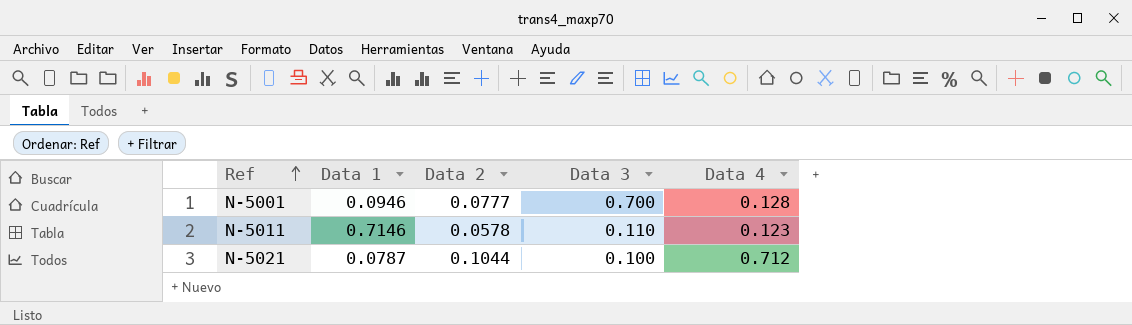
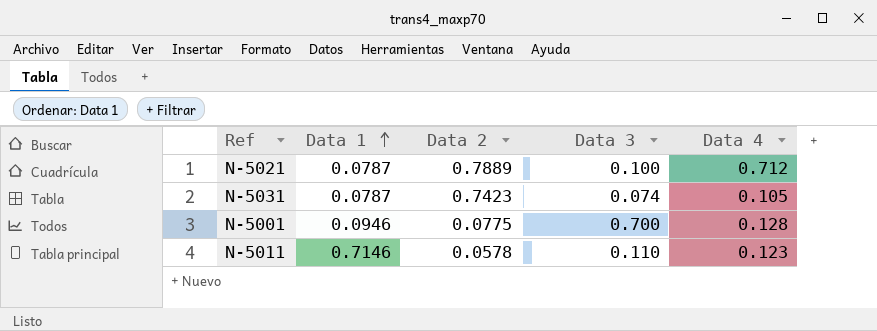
row order: Ref ascending -> Data 1 ascending
N-5021 | Data 2: 0.1044 -> 0.7889
row N-5031: none -> 0.0787 | 0.7423 | 0.074 | 0.105
N-5001 | Data 2: 0.0777 -> 0.0775

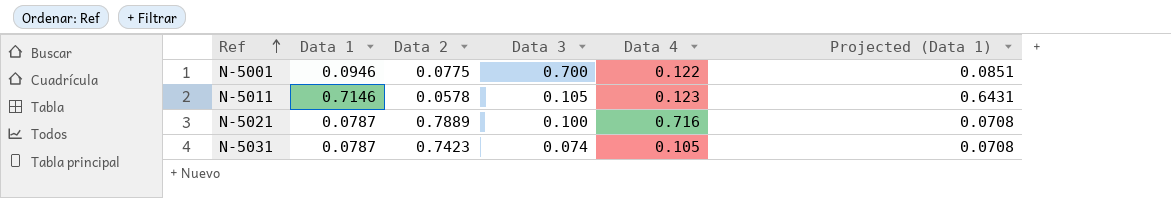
row order: Data 1 ascending -> Ref ascending
column Projected (Data 1) | formula: none -> [Data 1] * 0.9
N-5001 | Data 4: 0.128 -> 0.122
N-5011 | Data 3: 0.110 -> 0.105
N-5021 | Data 4: 0.712 -> 0.716

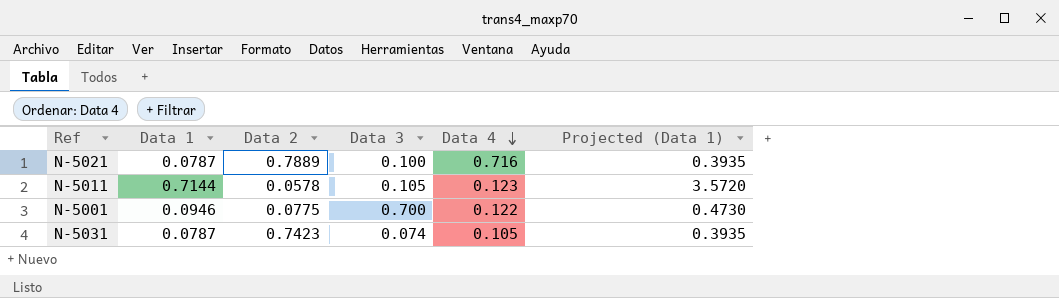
row order: Ref ascending -> Data 4 descending
column Projected (Data 1) | formula: [Data 1] * 0.9 -> [Data 1] * 5
N-5011 | Data 1: 0.7146 -> 0.7144

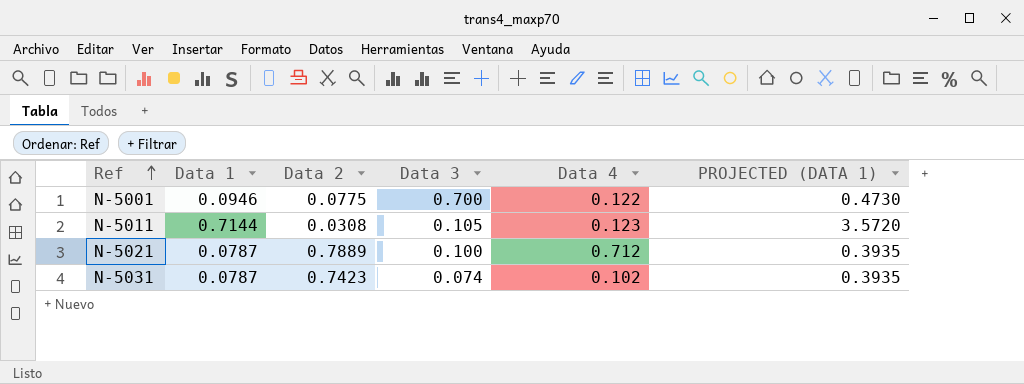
row order: Data 4 descending -> Ref ascending
column name: Projected (Data 1) -> PROJECTED (DATA 1)
N-5011 | Data 2: 0.0578 -> 0.0308
N-5021 | Data 4: 0.716 -> 0.712
N-5031 | Data 4: 0.105 -> 0.102

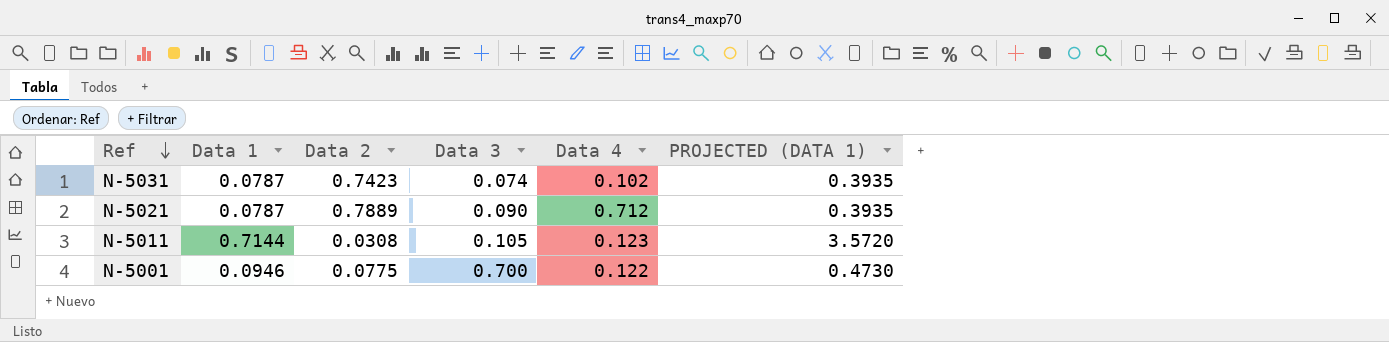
row order: Ref ascending -> Ref descending
N-5021 | Data 3: 0.100 -> 0.090

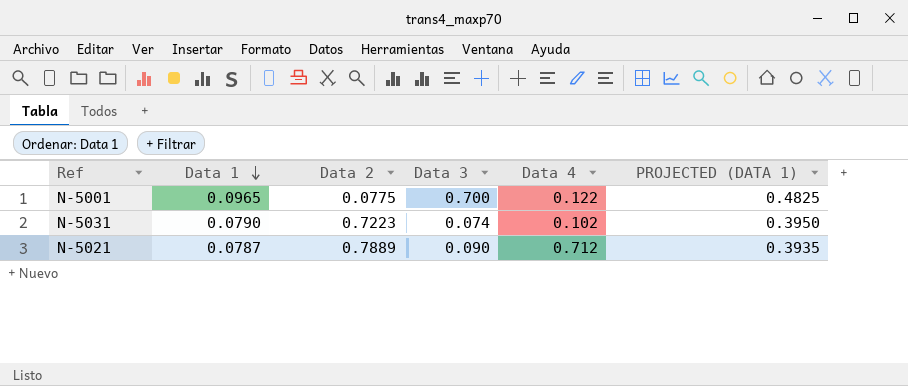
row order: Ref descending -> Data 1 descending
row N-5011: 0.7144 | 0.0308 | 0.105 | 0.123 | 3.5720 -> none
N-5001 | Data 1: 0.0946 -> 0.0965
N-5001 | PROJECTED (DATA 1): 0.4730 -> 0.4825
N-5031 | Data 1: 0.0787 -> 0.0790
N-5031 | Data 2: 0.7423 -> 0.7223
N-5031 | PROJECTED (DATA 1): 0.3935 -> 0.3950

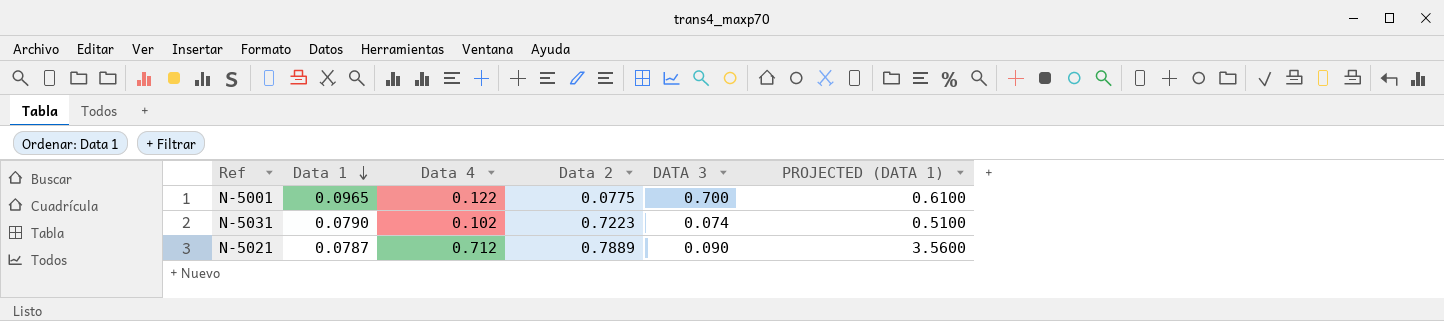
column Data 4 | position: 5 -> 3
column name: Data 3 -> DATA 3
column PROJECTED (DATA 1) | formula: [Data 1] * 5 -> [Data 4] * 5

